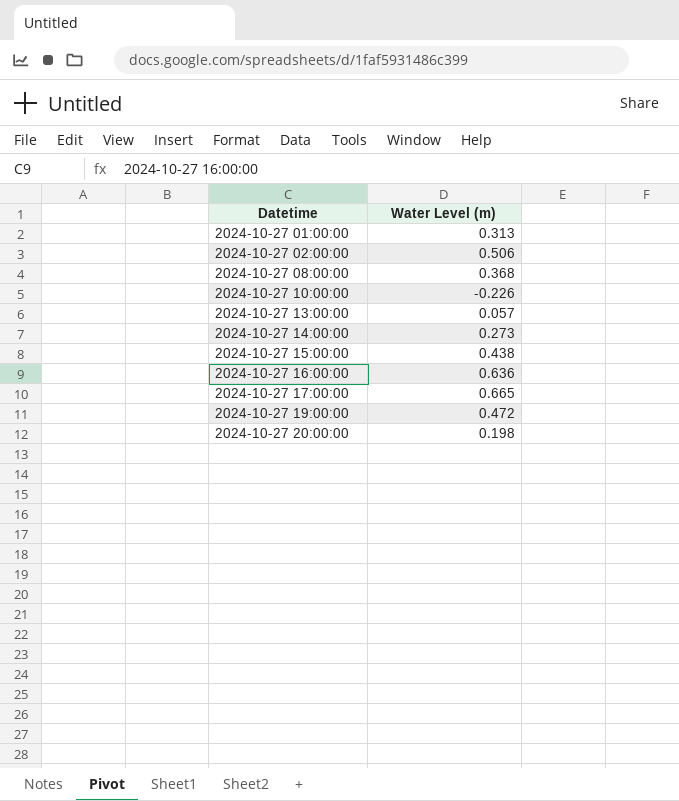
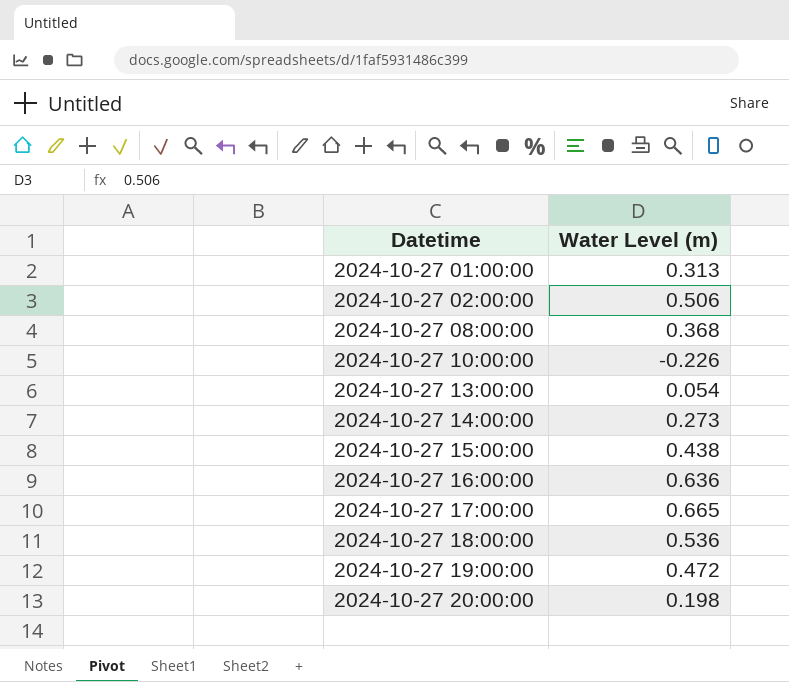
2024-10-27 13:00:00 | Water Level (m): 0.057 -> 0.054
row 2024-10-27 18:00:00: none -> 0.536

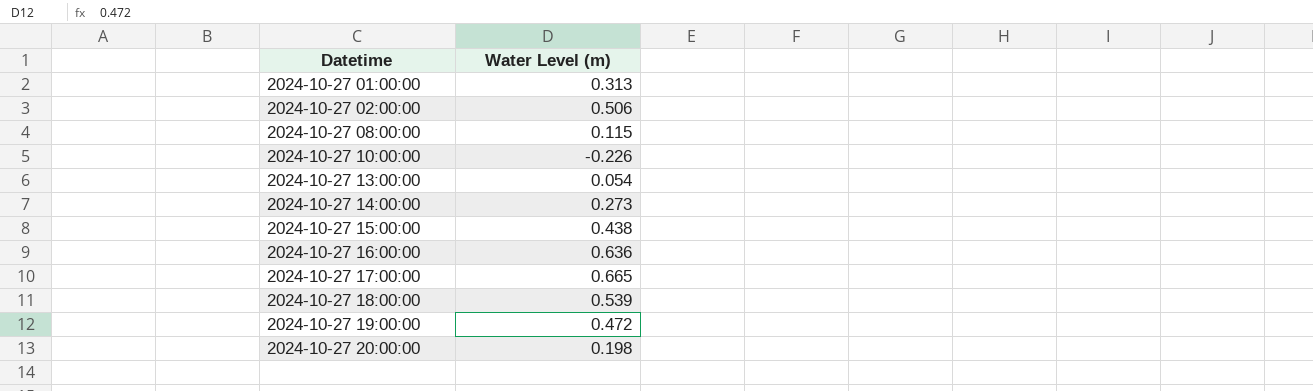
2024-10-27 08:00:00 | Water Level (m): 0.368 -> 0.115
2024-10-27 18:00:00 | Water Level (m): 0.536 -> 0.539

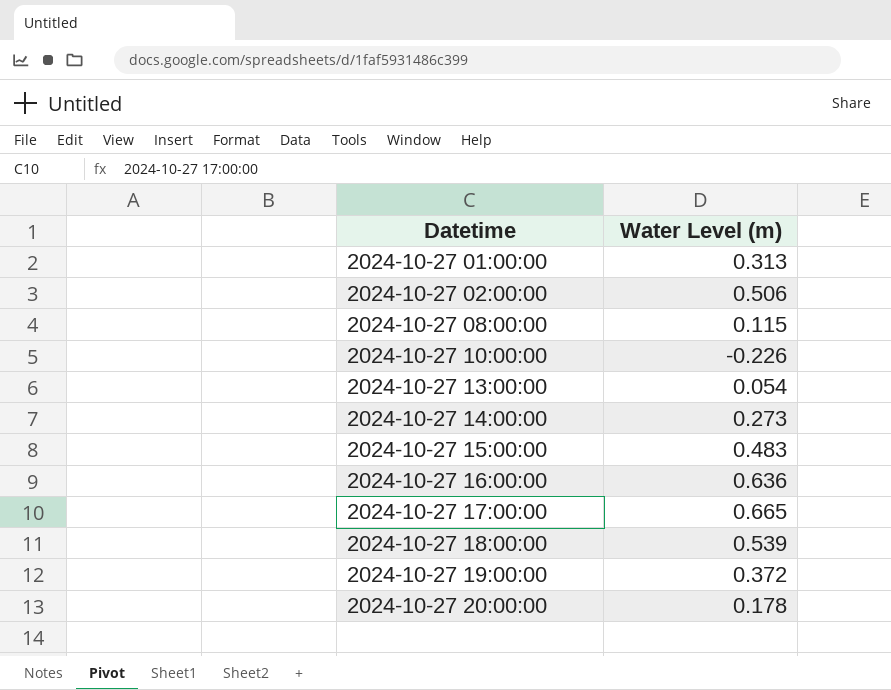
2024-10-27 15:00:00 | Water Level (m): 0.438 -> 0.483
2024-10-27 19:00:00 | Water Level (m): 0.472 -> 0.372
2024-10-27 20:00:00 | Water Level (m): 0.198 -> 0.178

